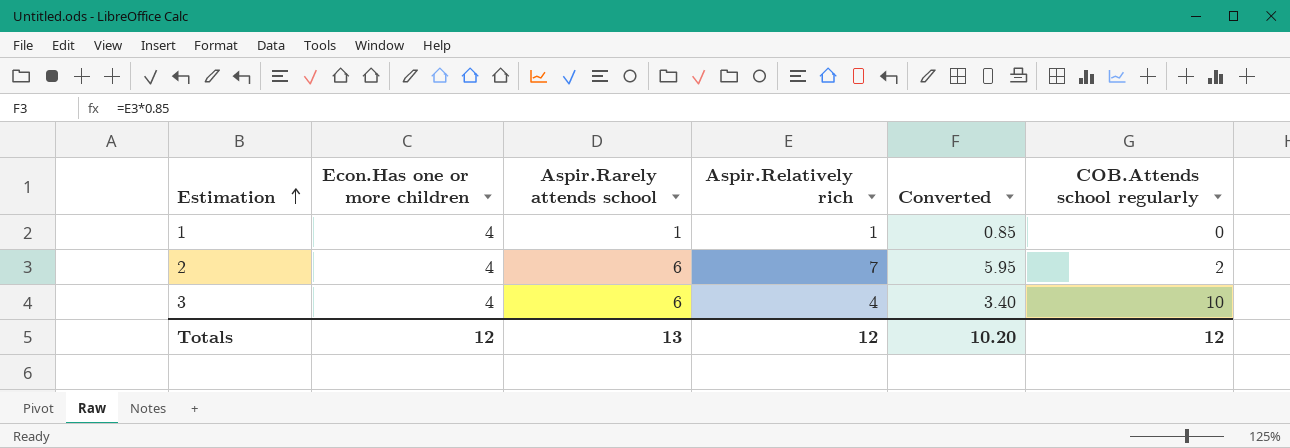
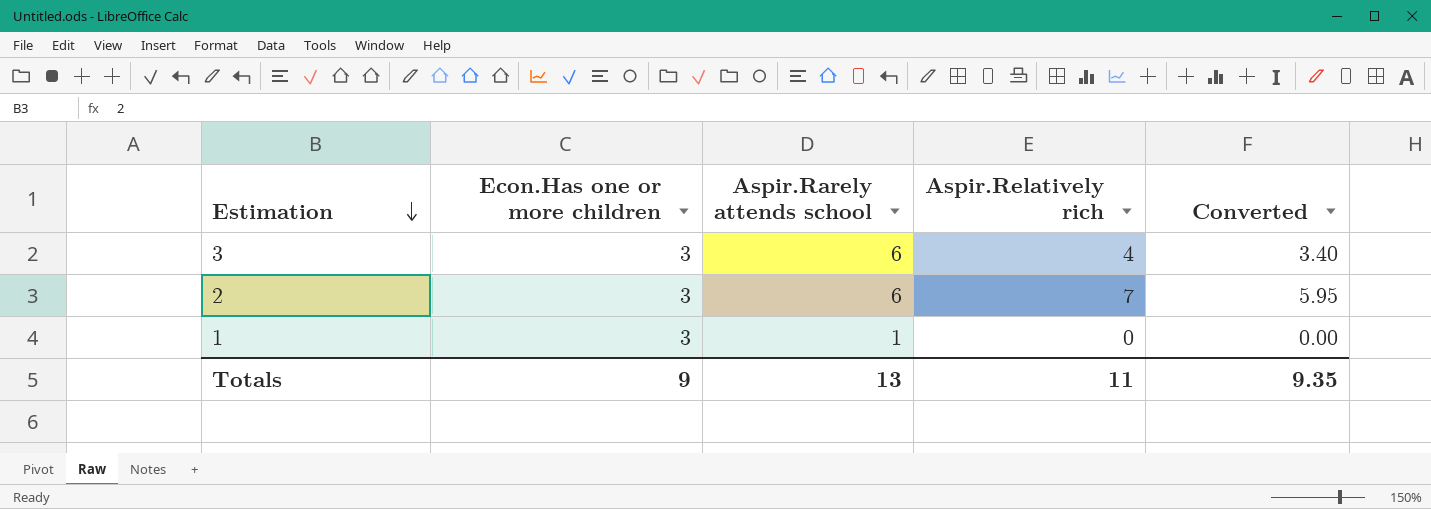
row order: Estimation ascending -> Estimation descending
column COB.Attends school regularly | position: 6 -> none
3 | Econ.Has one or more children: 4 -> 3
2 | Econ.Has one or more children: 4 -> 3
1 | Econ.Has one or more children: 4 -> 3
1 | Aspir.Relatively rich: 1 -> 0
1 | Converted: 0.85 -> 0.00
Totals | Econ.Has one or more children: 12 -> 9
Totals | Aspir.Relatively rich: 12 -> 11
Totals | Converted: 10.20 -> 9.35

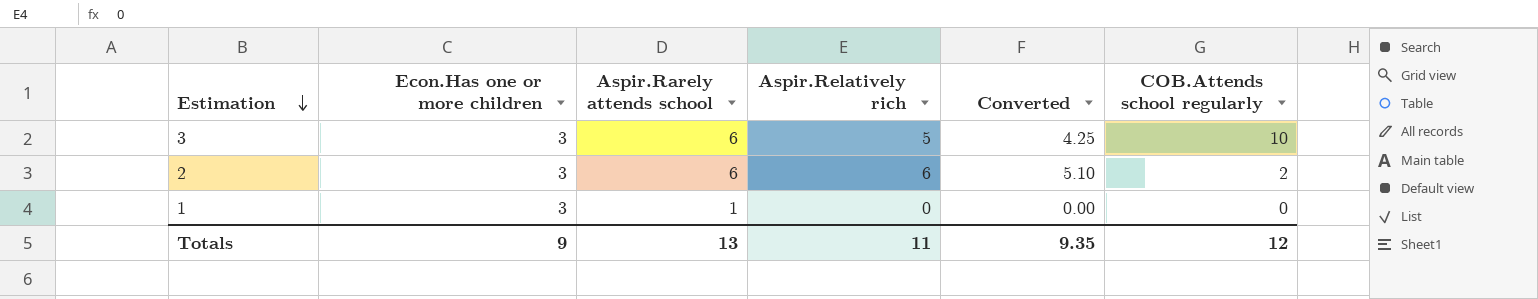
column COB.Attends school regularly | position: none -> 6
3 | Aspir.Relatively rich: 4 -> 5
3 | Converted: 3.40 -> 4.25
2 | Aspir.Relatively rich: 7 -> 6
2 | Converted: 5.95 -> 5.10

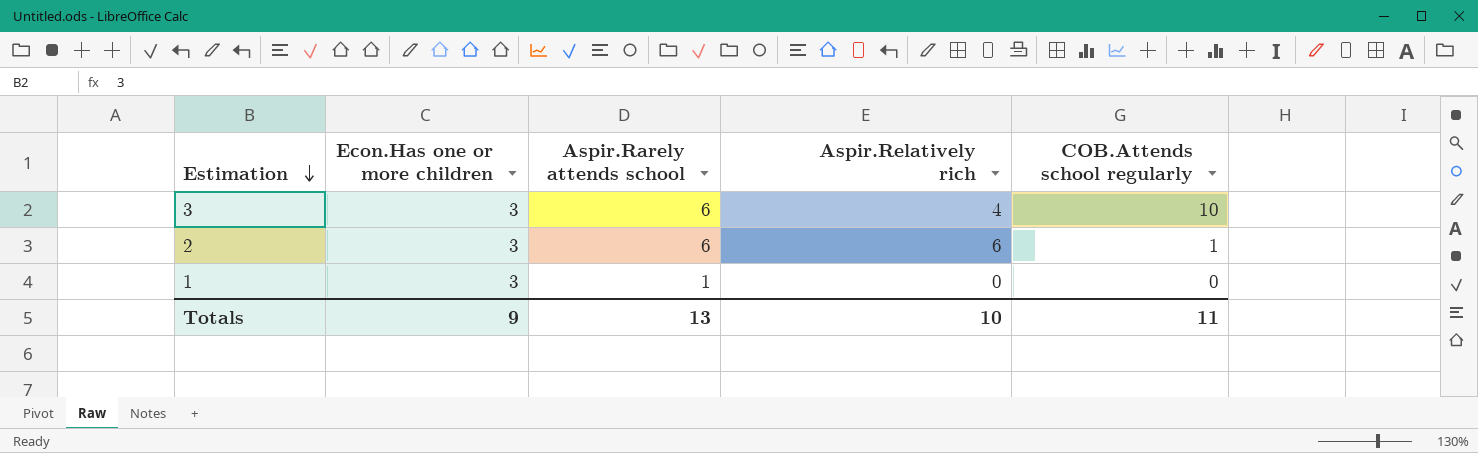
column Converted | formula: [Aspir.Relatively rich] * 0.85 -> none
3 | Aspir.Relatively rich: 5 -> 4
2 | COB.Attends school regularly: 2 -> 1
Totals | Aspir.Relatively rich: 11 -> 10
Totals | COB.Attends school regularly: 12 -> 11

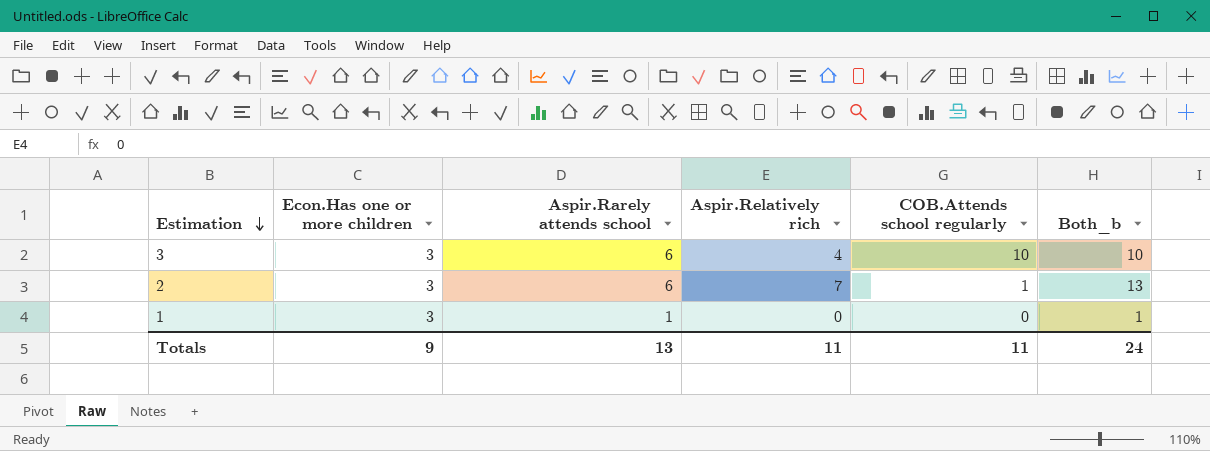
column Both_b | formula: none -> [Aspir.Rarely attends school] + [Aspir.Relatively rich]
2 | Aspir.Relatively rich: 6 -> 7
Totals | Aspir.Relatively rich: 10 -> 11

